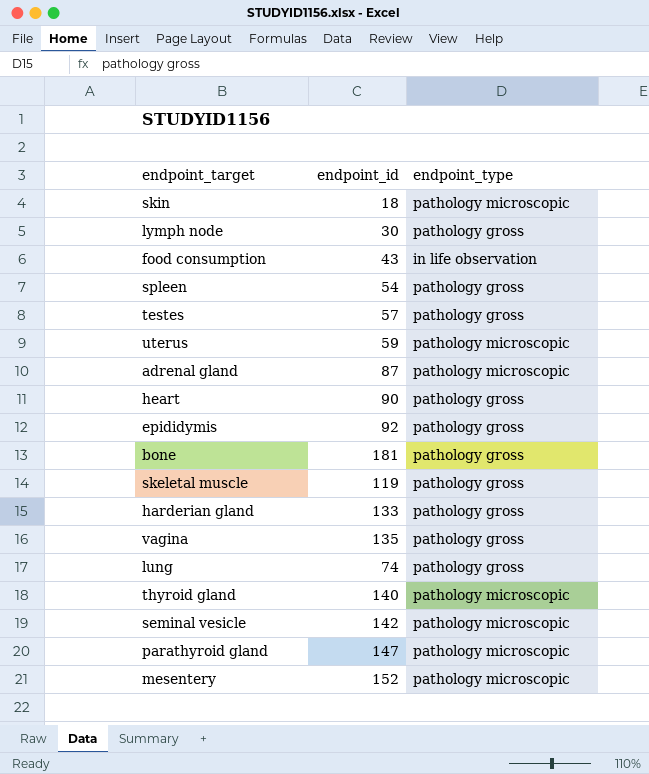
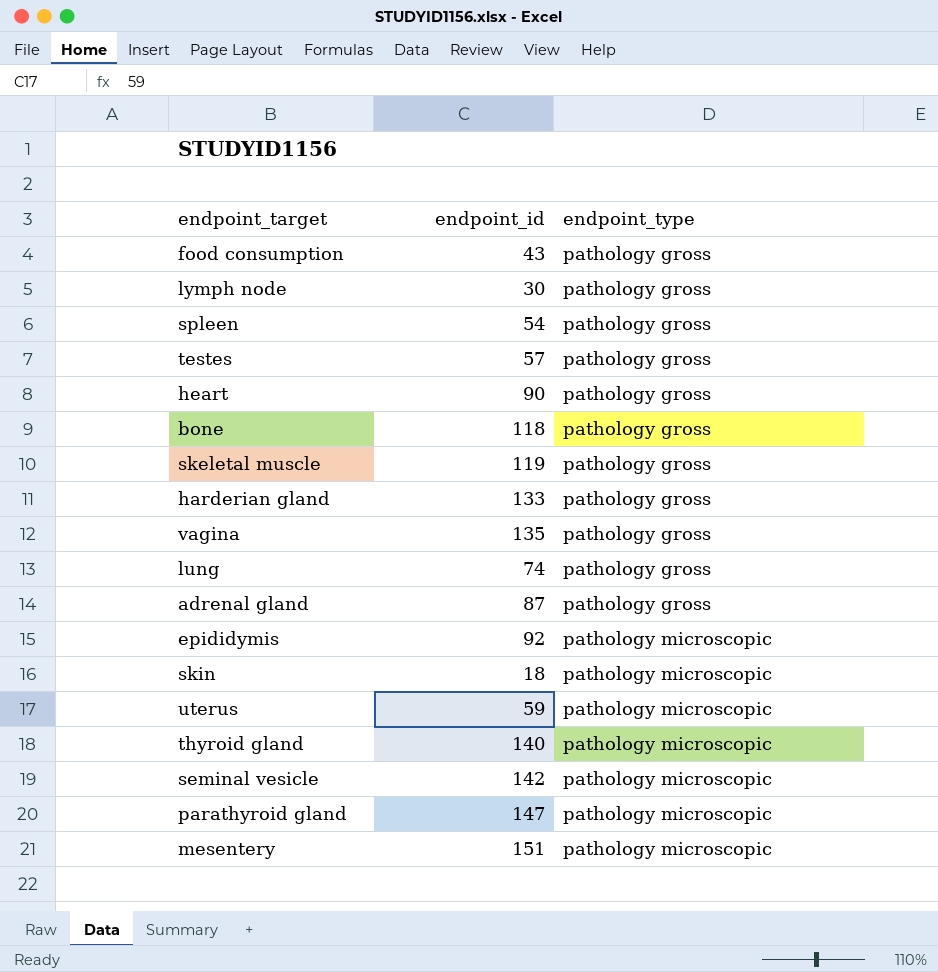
row order: none -> endpoint_type ascending
food consumption | endpoint_type: in life observation -> pathology gross
bone | endpoint_id: 181 -> 118
adrenal gland | endpoint_type: pathology microscopic -> pathology gross
epididymis | endpoint_type: pathology gross -> pathology microscopic
mesentery | endpoint_id: 152 -> 151

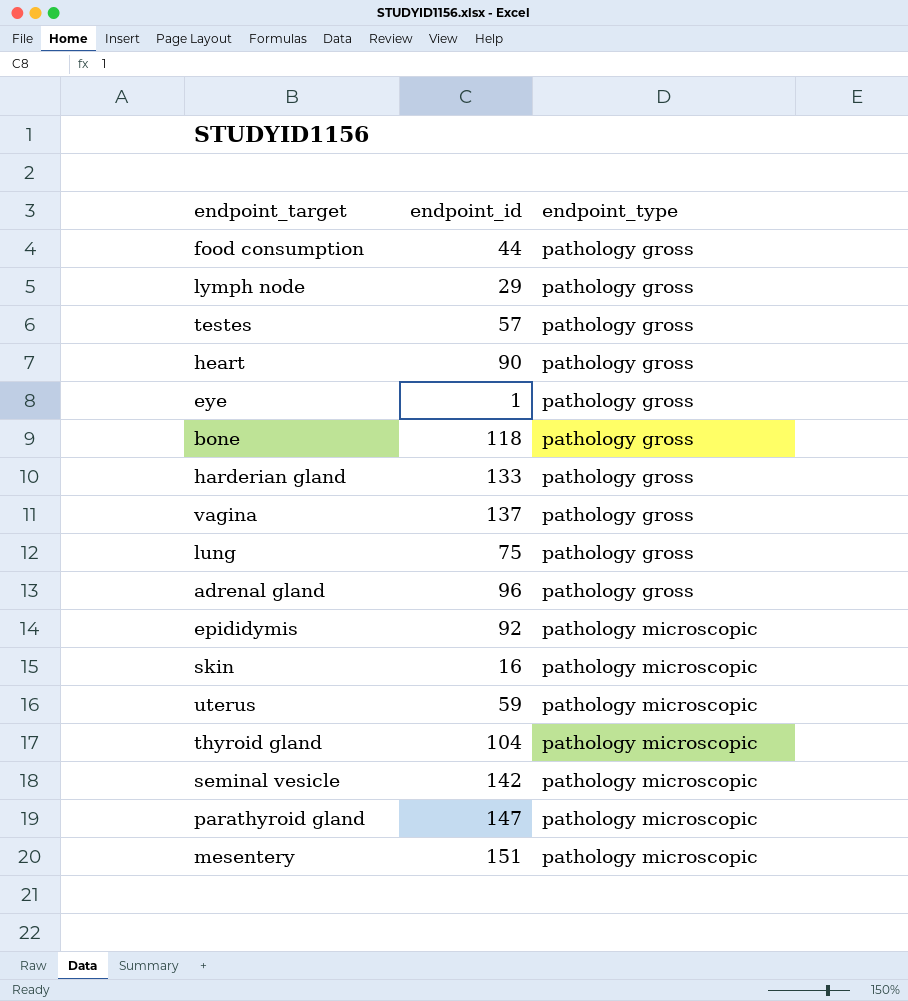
row spleen: 54 | pathology gross -> none
row skeletal muscle: 119 | pathology gross -> none
food consumption | endpoint_id: 43 -> 44
lymph node | endpoint_id: 30 -> 29
row eye: none -> 1 | pathology gross
vagina | endpoint_id: 135 -> 137
lung | endpoint_id: 74 -> 75
adrenal gland | endpoint_id: 87 -> 96
skin | endpoint_id: 18 -> 16
thyroid gland | endpoint_id: 140 -> 104

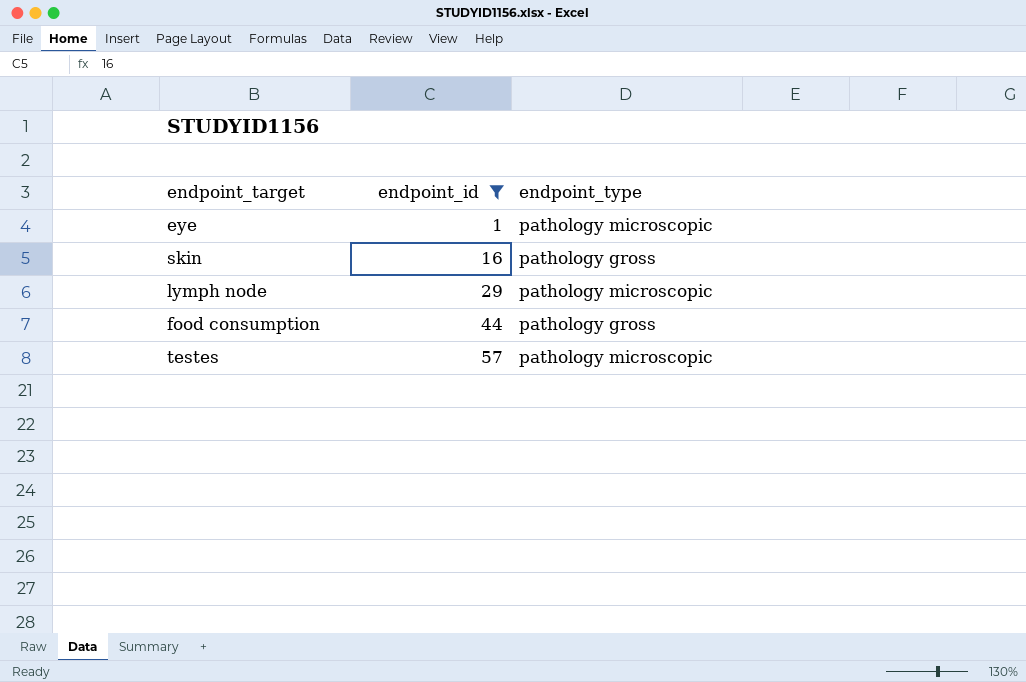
filter: none -> endpoint_id <= 57
row order: endpoint_type ascending -> endpoint_id ascending
eye | endpoint_type: pathology gross -> pathology microscopic
skin | endpoint_type: pathology microscopic -> pathology gross
lymph node | endpoint_type: pathology gross -> pathology microscopic
testes | endpoint_type: pathology gross -> pathology microscopic

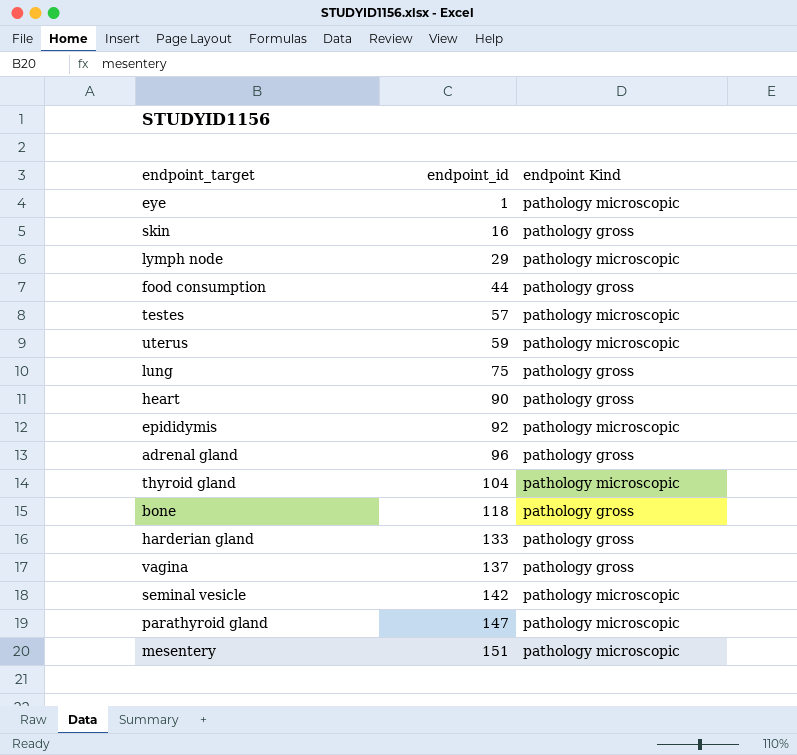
filter: endpoint_id <= 57 -> none
column name: endpoint_type -> endpoint Kind

